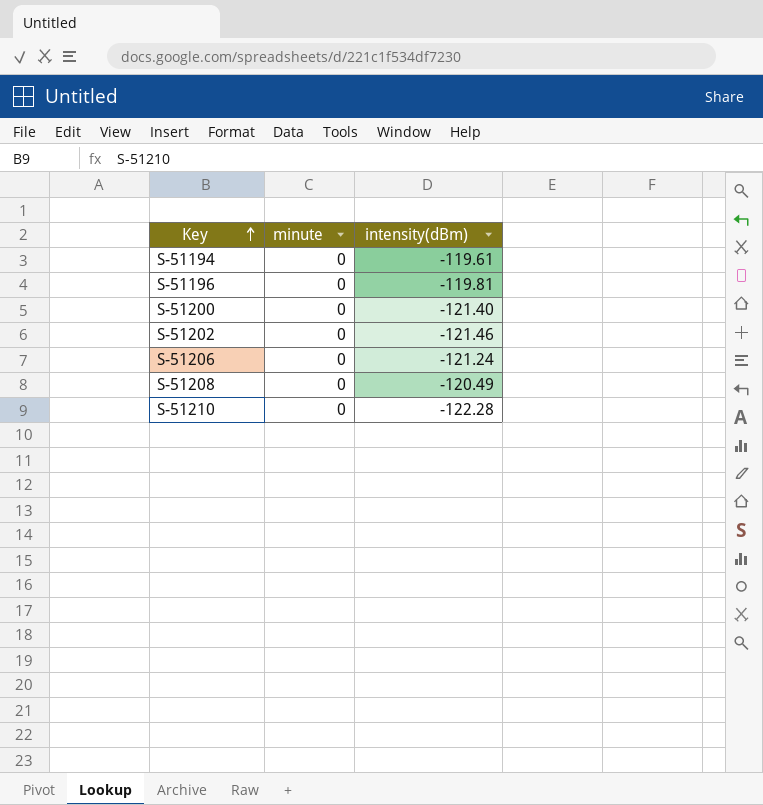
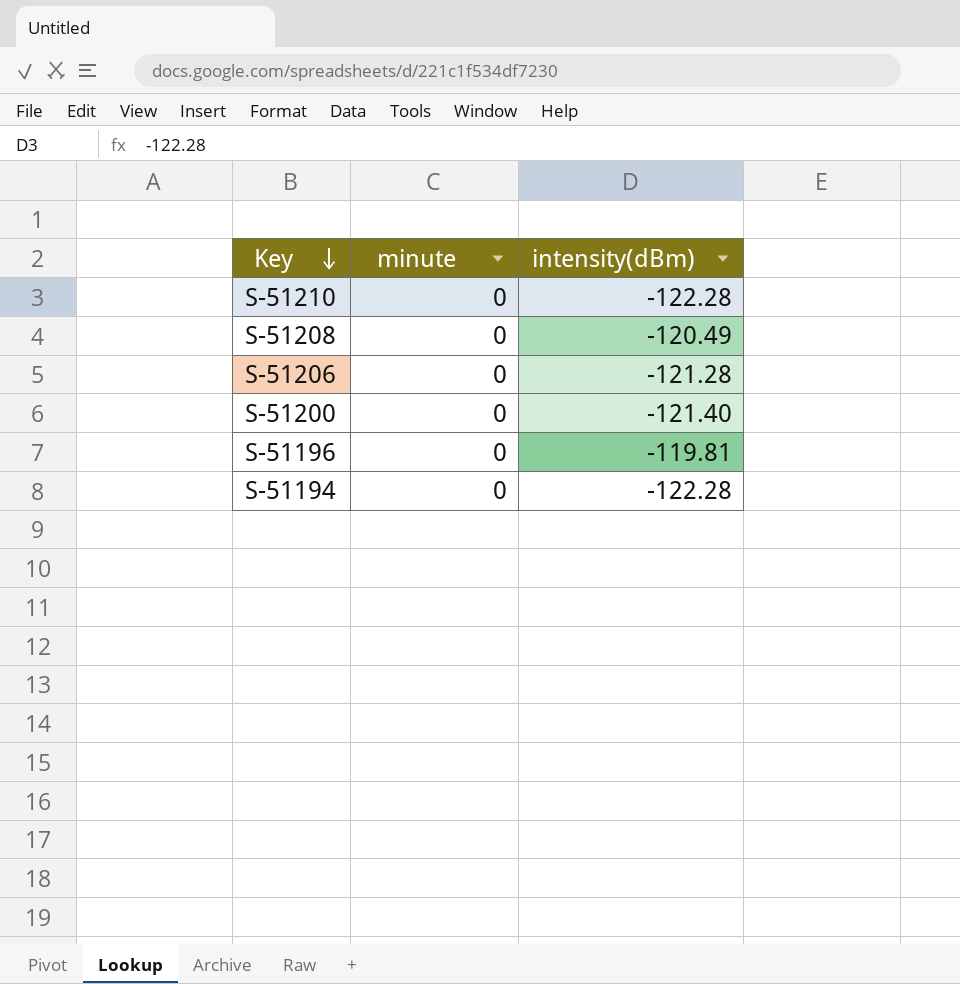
row order: Key ascending -> Key descending
row S-51202: 0 | -121.46 -> none
S-51206 | intensity(dBm): -121.24 -> -121.28
S-51194 | intensity(dBm): -119.61 -> -122.28

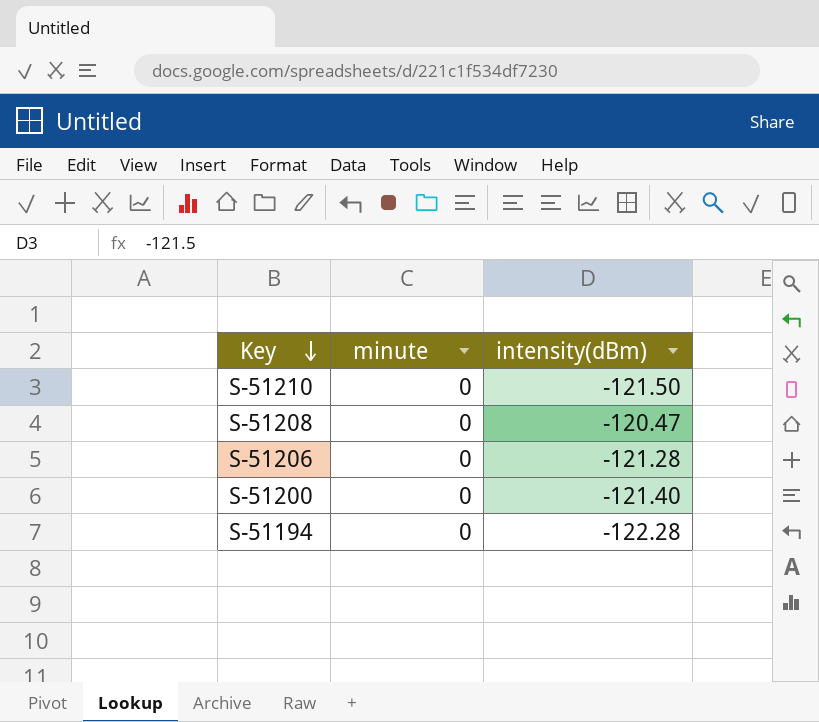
row S-51196: 0 | -119.81 -> none
S-51210 | intensity(dBm): -122.28 -> -121.50
S-51208 | intensity(dBm): -120.49 -> -120.47

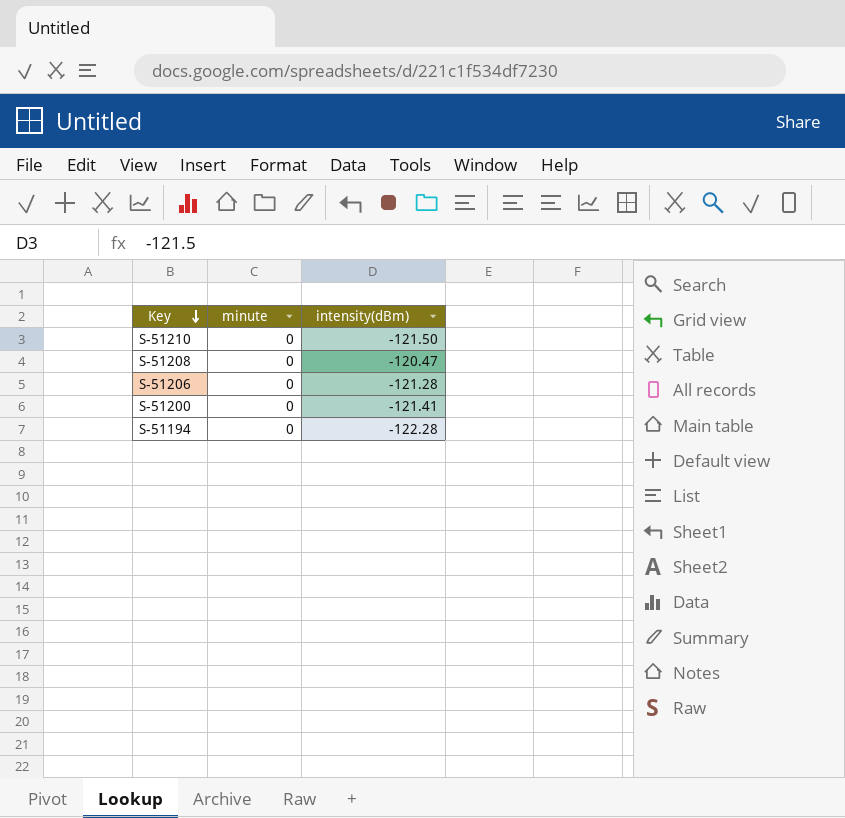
S-51200 | intensity(dBm): -121.40 -> -121.41

